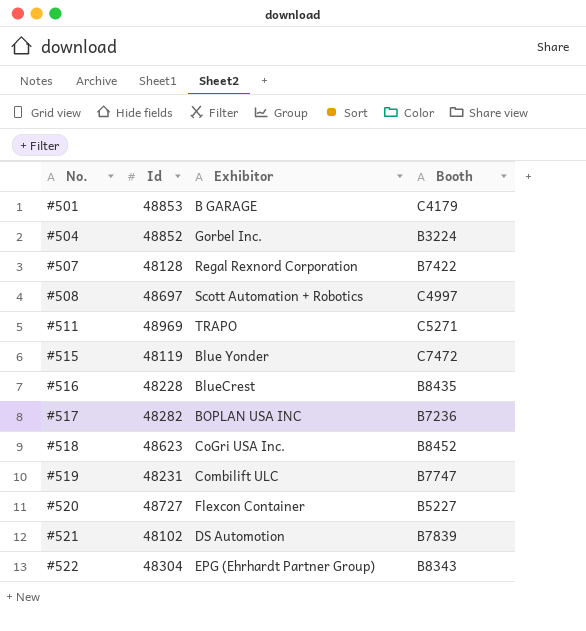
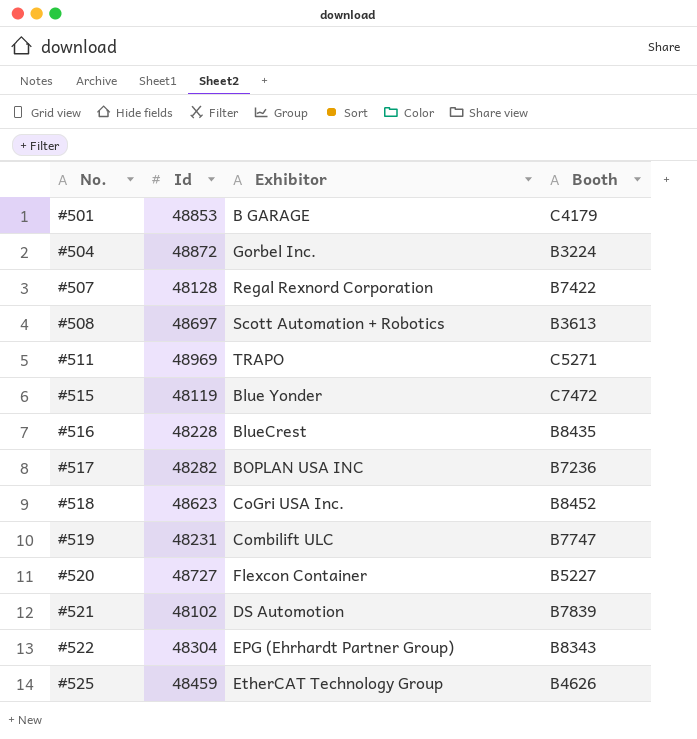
#504 | Id: 48852 -> 48872
#508 | Booth: C4997 -> B3613
row #525: none -> 48459 | EtherCAT Technology Group | B4626

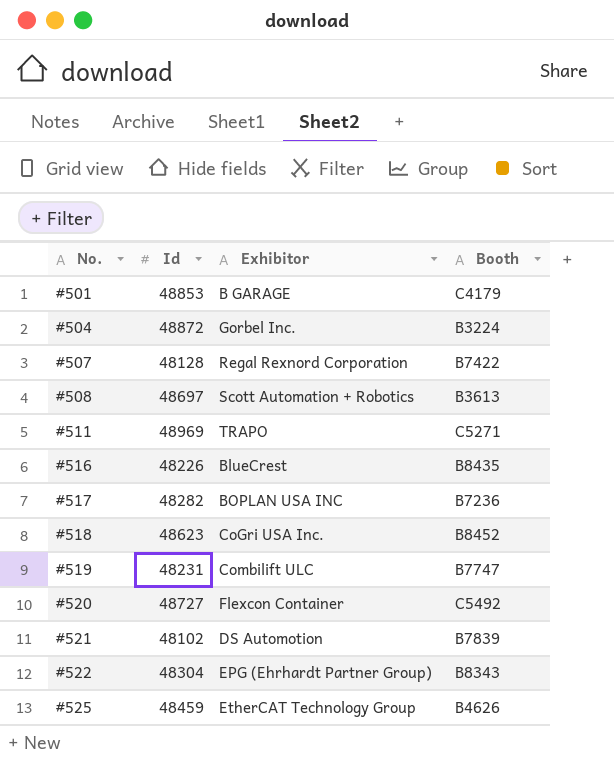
row #515: 48119 | Blue Yonder | C7472 -> none
#516 | Id: 48228 -> 48226
#520 | Booth: B5227 -> C5492

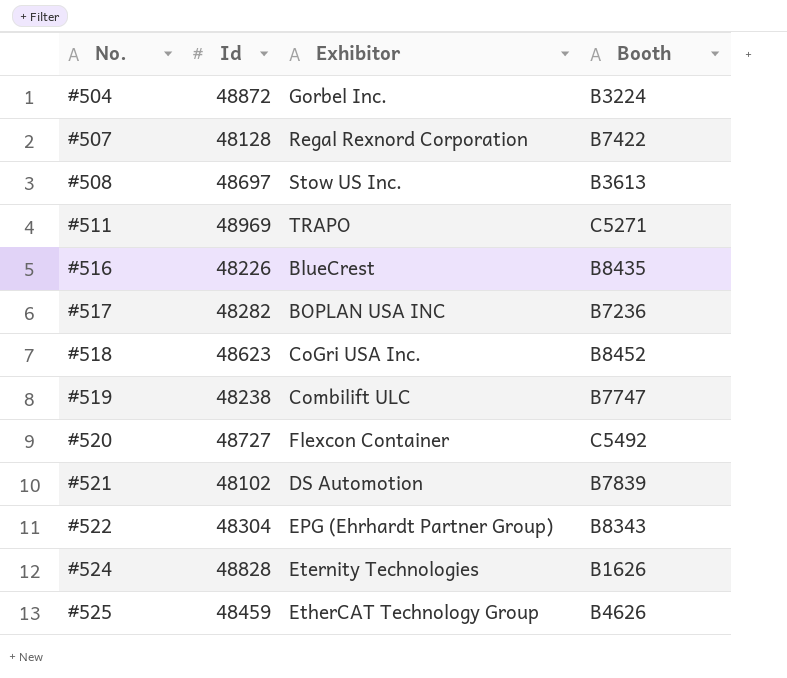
row #501: 48853 | B GARAGE | C4179 -> none
#508 | Exhibitor: Scott Automation + Robotics -> Stow US Inc.
#519 | Id: 48231 -> 48238
row #524: none -> 48828 | Eternity Technologies | B1626

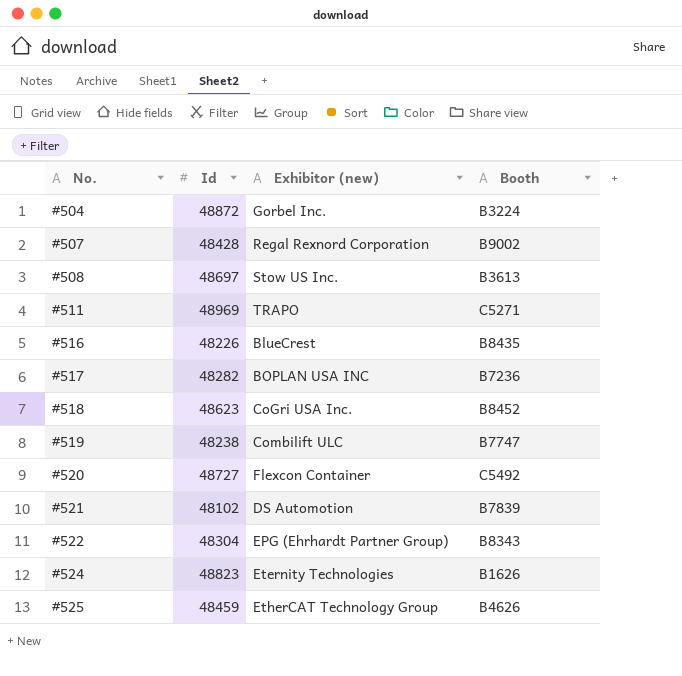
column name: Exhibitor -> Exhibitor (new)
#507 | Id: 48128 -> 48428
#507 | Booth: B7422 -> B9002
#524 | Id: 48828 -> 48823

